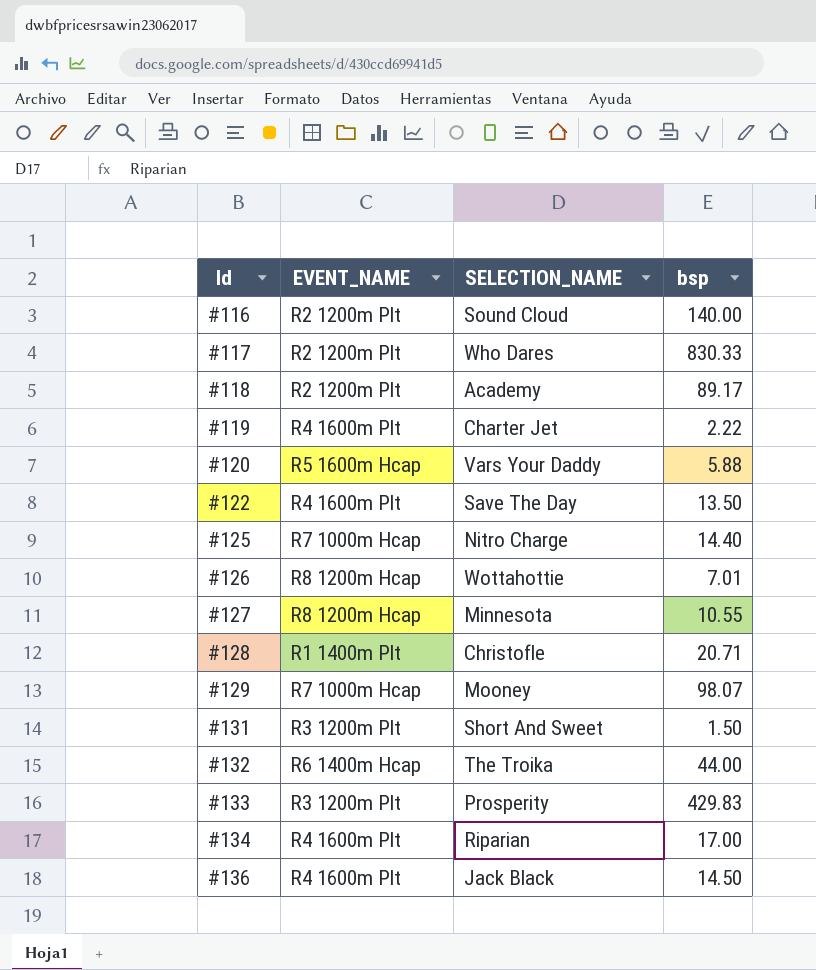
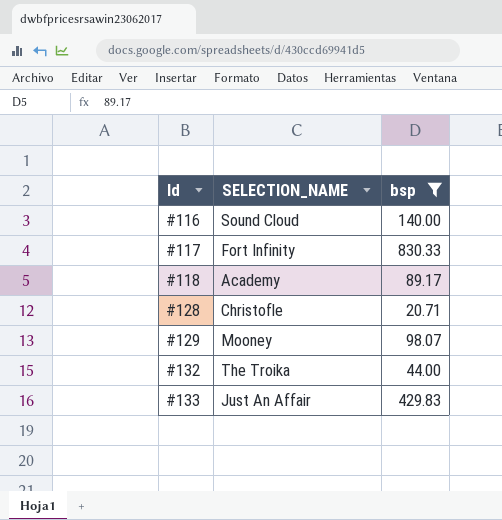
filter: none -> bsp >= 20.71
column EVENT_NAME | position: 2 -> none
#117 | SELECTION_NAME: Who Dares -> Fort Infinity
#133 | SELECTION_NAME: Prosperity -> Just An Affair

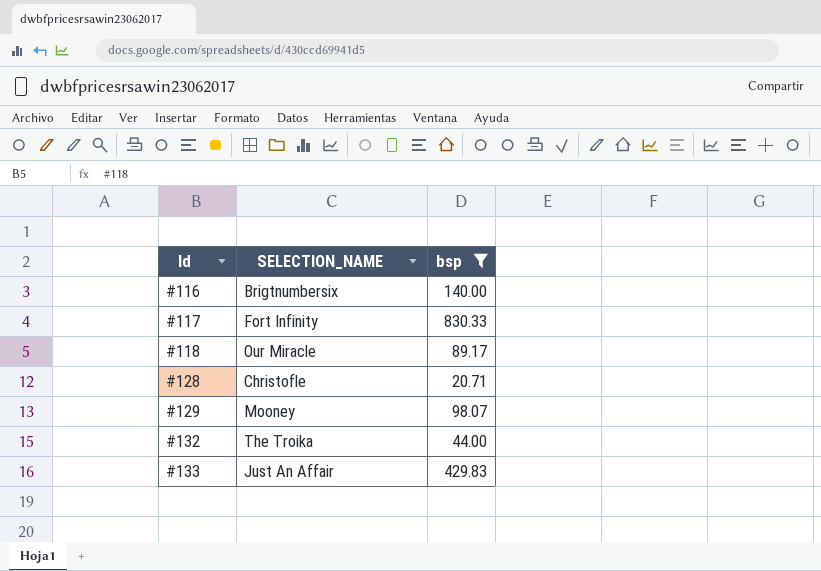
#116 | SELECTION_NAME: Sound Cloud -> Brigtnumbersix
#118 | SELECTION_NAME: Academy -> Our Miracle

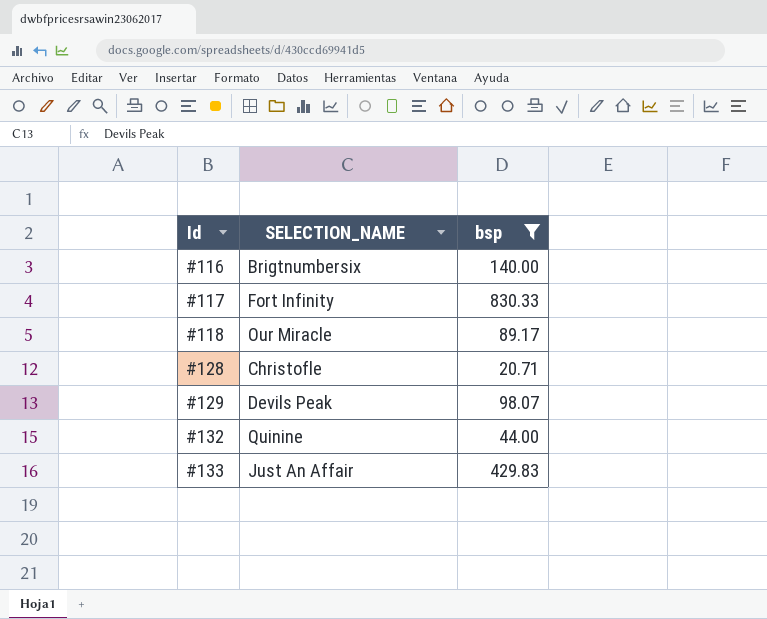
#129 | SELECTION_NAME: Mooney -> Devils Peak
#132 | SELECTION_NAME: The Troika -> Quinine

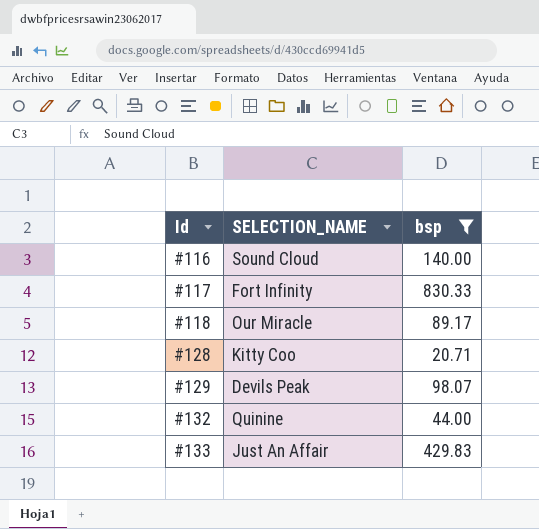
#116 | SELECTION_NAME: Brigtnumbersix -> Sound Cloud
#128 | SELECTION_NAME: Christofle -> Kitty Coo

